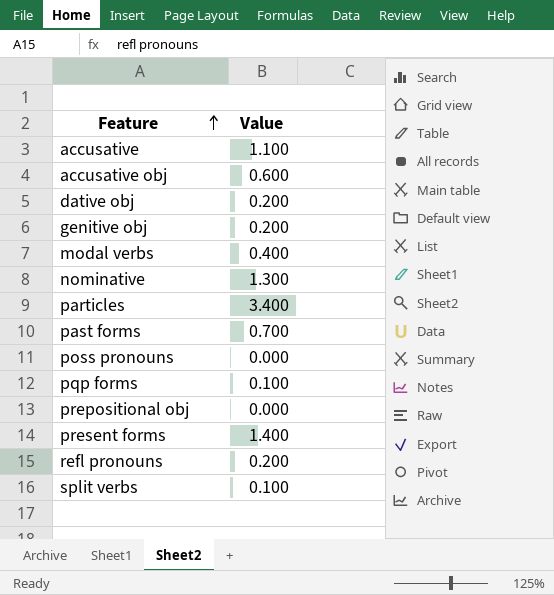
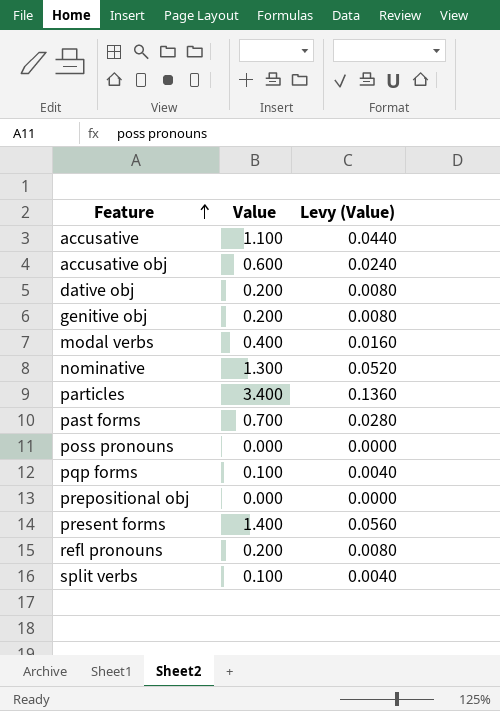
column Levy (Value) | formula: none -> [Value] * 0.04

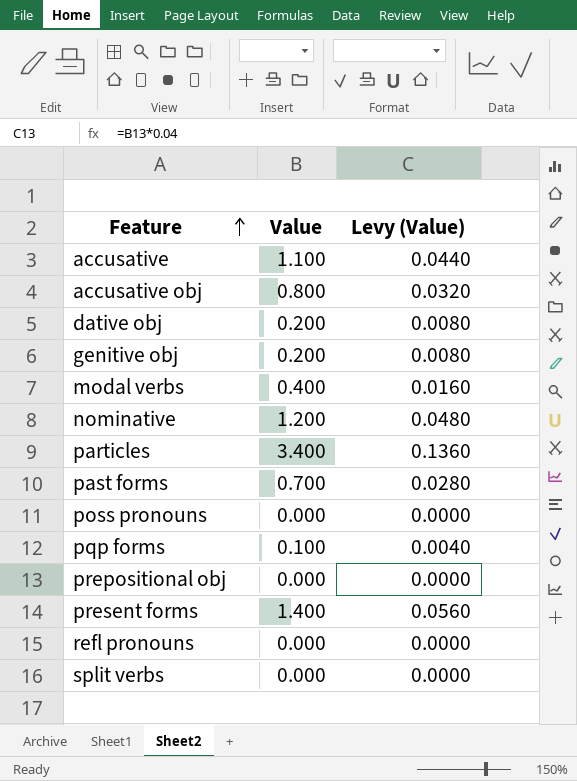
accusative obj | Value: 0.600 -> 0.800
accusative obj | Levy (Value): 0.0240 -> 0.0320
nominative | Value: 1.300 -> 1.200
nominative | Levy (Value): 0.0520 -> 0.0480
refl pronouns | Value: 0.200 -> 0.000
refl pronouns | Levy (Value): 0.0080 -> 0.0000
split verbs | Value: 0.100 -> 0.000
split verbs | Levy (Value): 0.0040 -> 0.0000

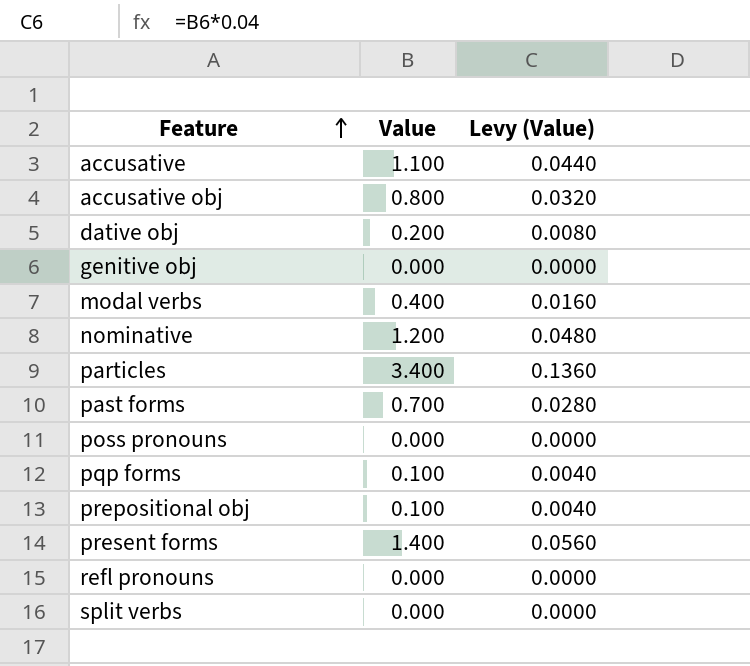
genitive obj | Value: 0.200 -> 0.000
genitive obj | Levy (Value): 0.0080 -> 0.0000
prepositional obj | Value: 0.000 -> 0.100
prepositional obj | Levy (Value): 0.0000 -> 0.0040

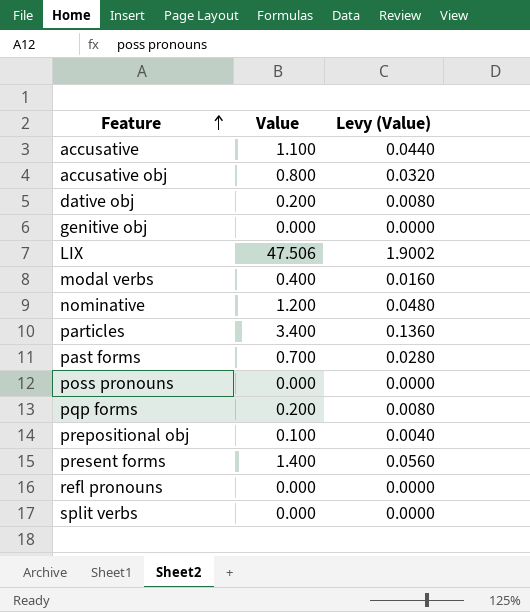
row LIX: none -> 47.506 | 1.9002
pqp forms | Value: 0.100 -> 0.200
pqp forms | Levy (Value): 0.0040 -> 0.0080

